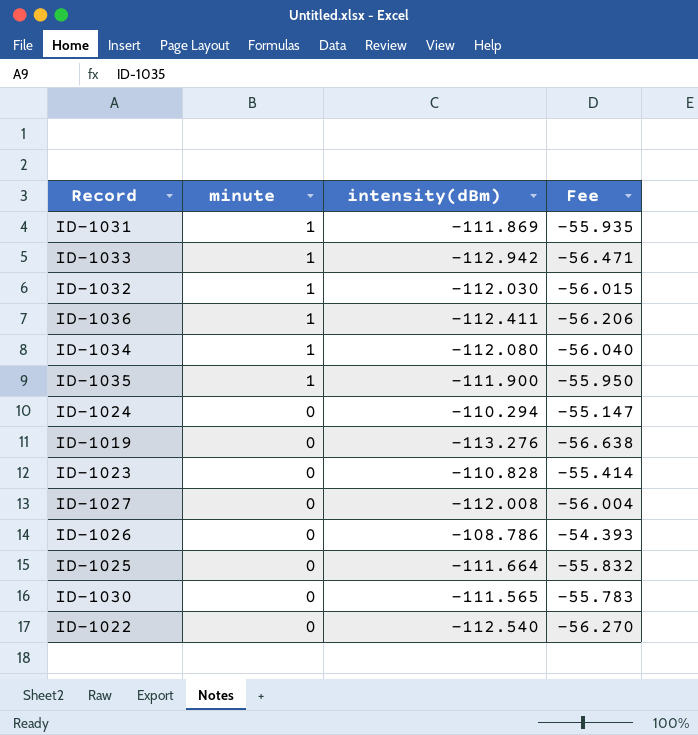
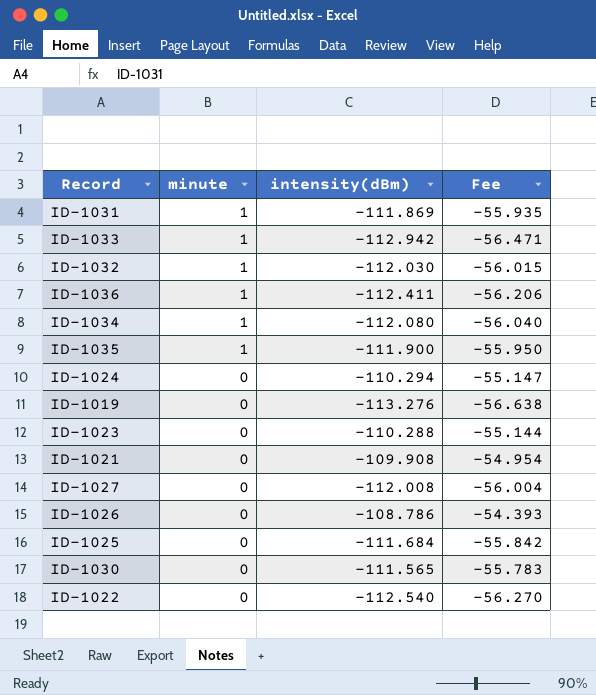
ID-1023 | intensity(dBm): -110.828 -> -110.288
ID-1023 | Fee: -55.414 -> -55.144
row ID-1021: none -> 0 | -109.908 | -54.954
ID-1025 | intensity(dBm): -111.664 -> -111.684
ID-1025 | Fee: -55.832 -> -55.842

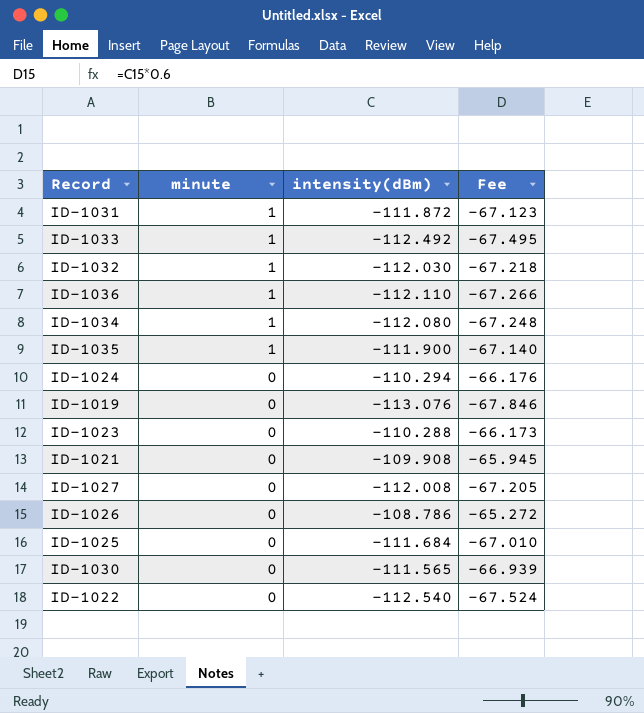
column Fee | formula: [intensity(dBm)] * 0.5 -> [intensity(dBm)] * 0.6
ID-1031 | intensity(dBm): -111.869 -> -111.872
ID-1033 | intensity(dBm): -112.942 -> -112.492
ID-1036 | intensity(dBm): -112.411 -> -112.110
ID-1019 | intensity(dBm): -113.276 -> -113.076

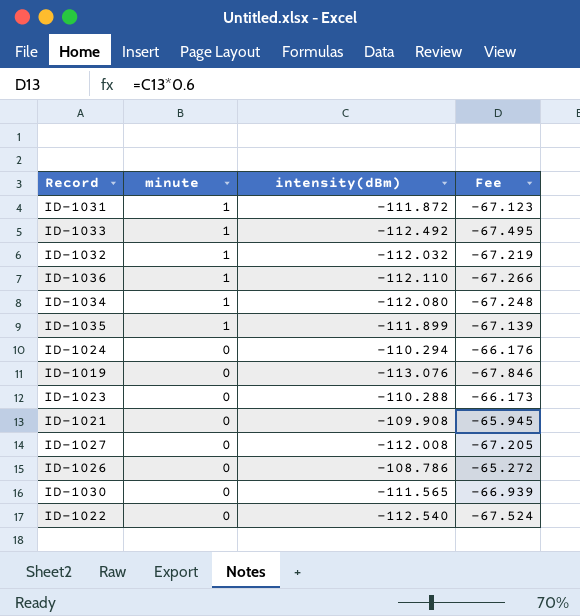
row ID-1025: 0 | -111.684 | -67.010 -> none
ID-1032 | intensity(dBm): -112.030 -> -112.032
ID-1032 | Fee: -67.218 -> -67.219
ID-1035 | intensity(dBm): -111.900 -> -111.899
ID-1035 | Fee: -67.140 -> -67.139

